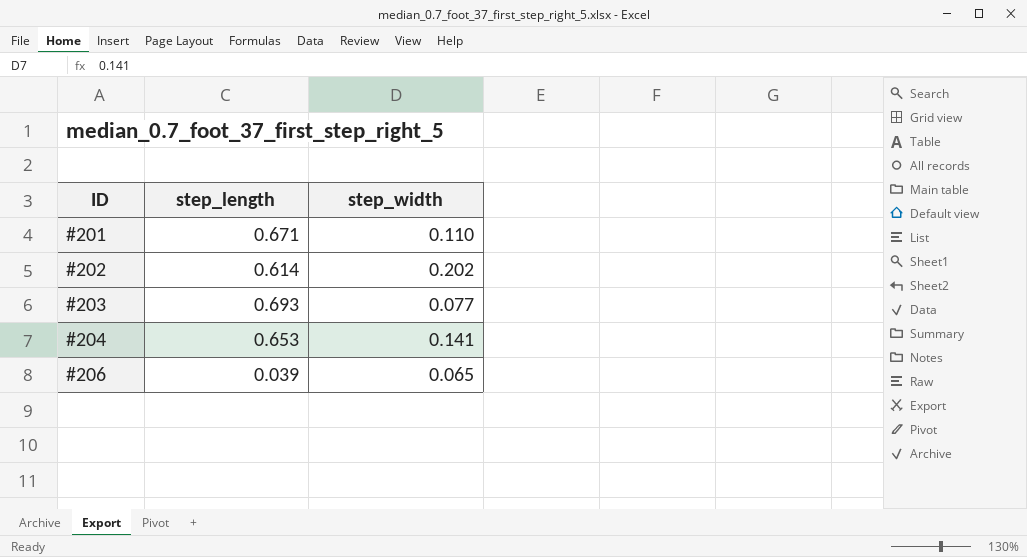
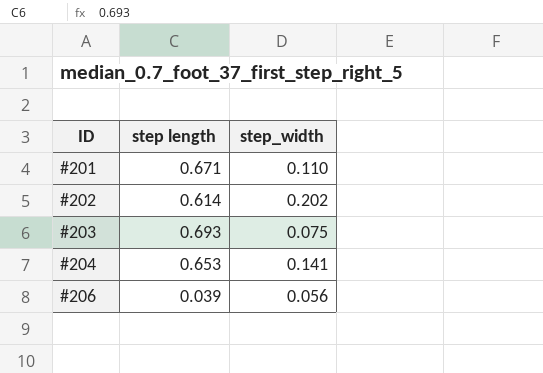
column name: step_length -> step length
#203 | step_width: 0.077 -> 0.075
#206 | step_width: 0.065 -> 0.056

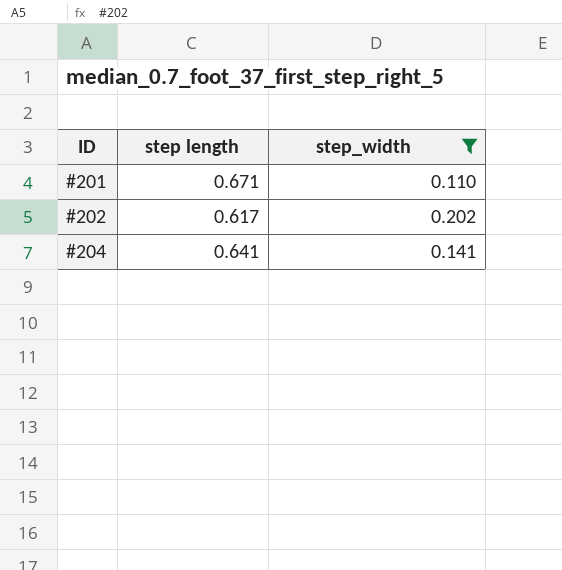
filter: none -> step_width >= 0.110
#202 | step length: 0.614 -> 0.617
#204 | step length: 0.653 -> 0.641

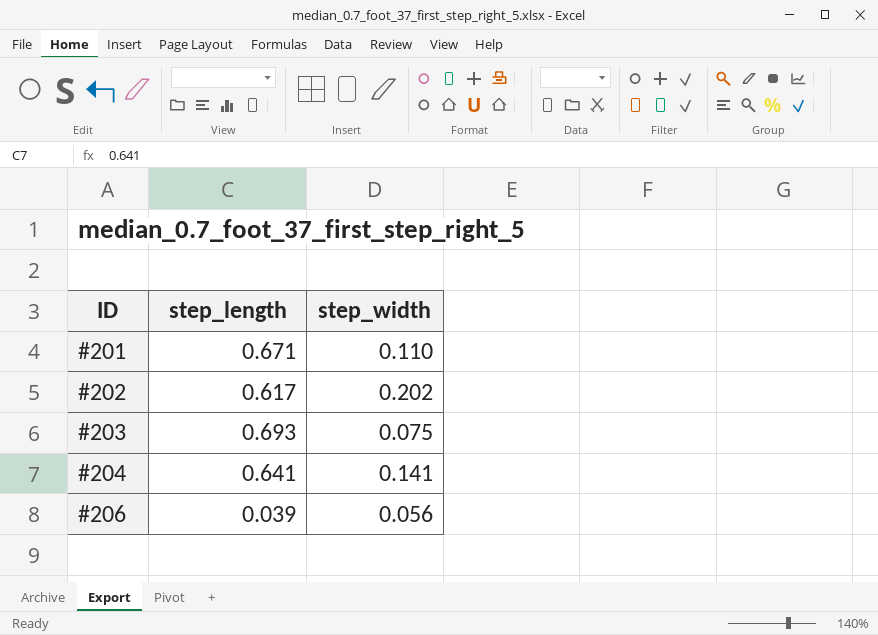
filter: step_width >= 0.110 -> none
column name: step length -> step_length

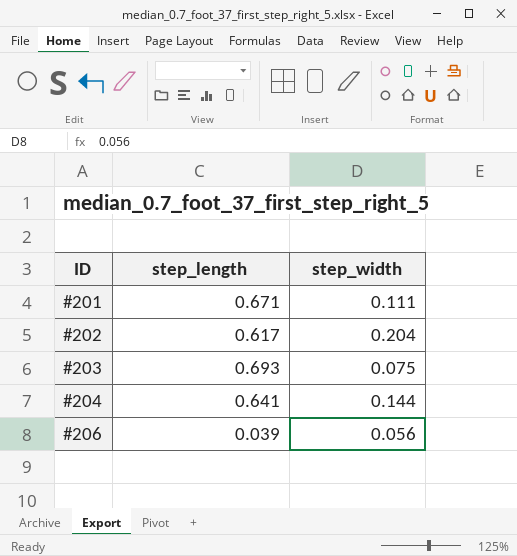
#201 | step_width: 0.110 -> 0.111
#202 | step_width: 0.202 -> 0.204
#204 | step_width: 0.141 -> 0.144

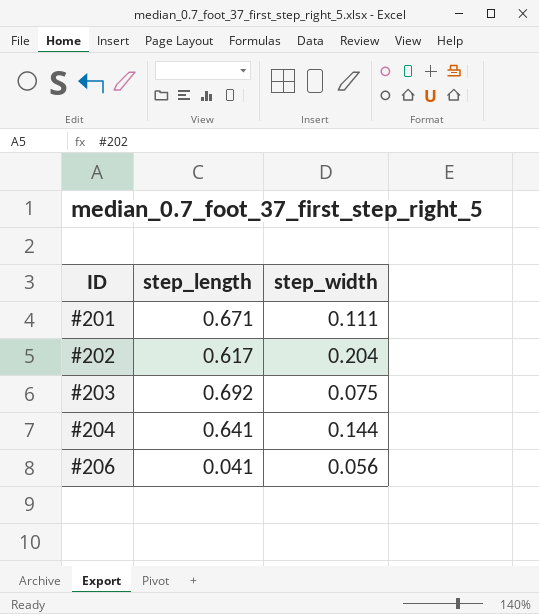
#203 | step_length: 0.693 -> 0.692
#206 | step_length: 0.039 -> 0.041

